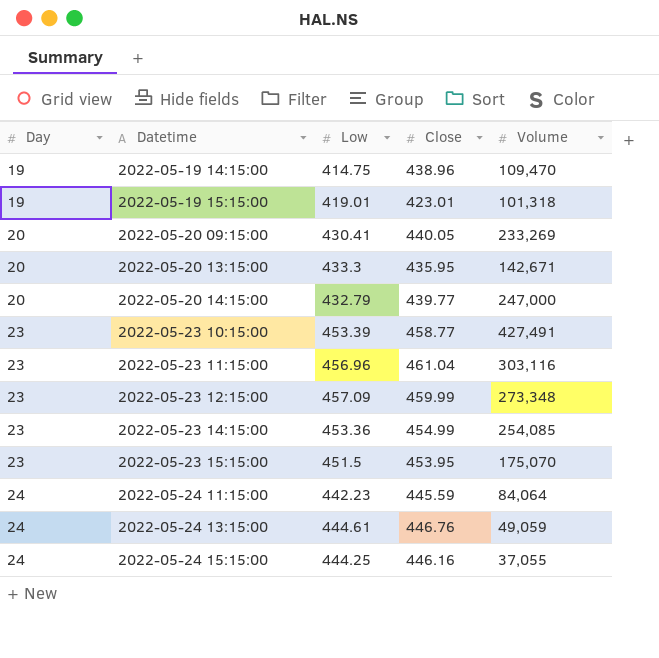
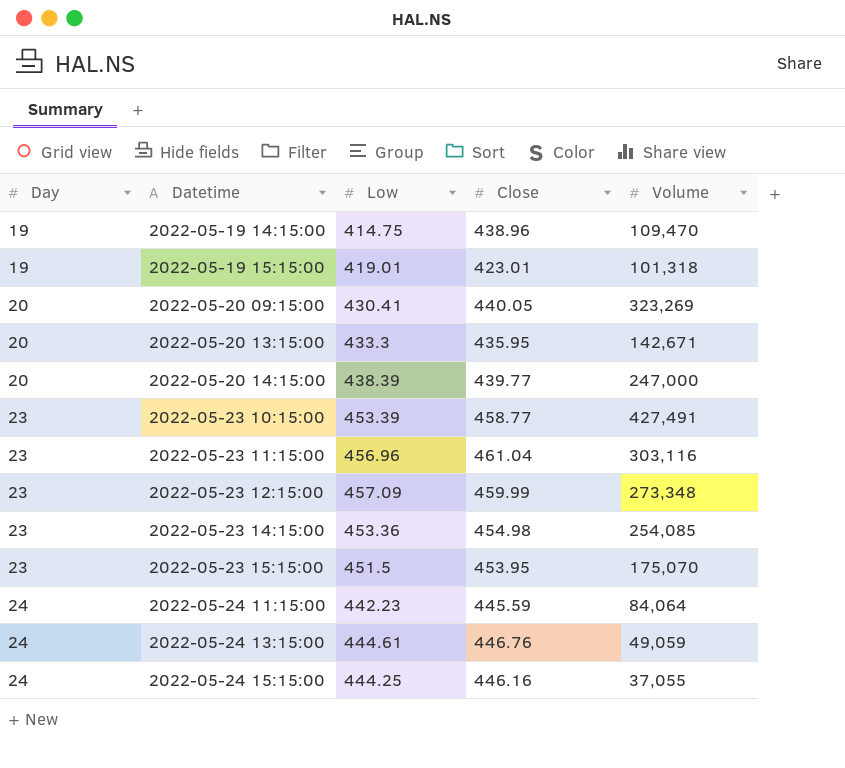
2022-05-20 09:15:00 | Volume: 233,269 -> 323,269
2022-05-20 14:15:00 | Low: 432.79 -> 438.39
2022-05-23 14:15:00 | Close: 454.99 -> 454.98

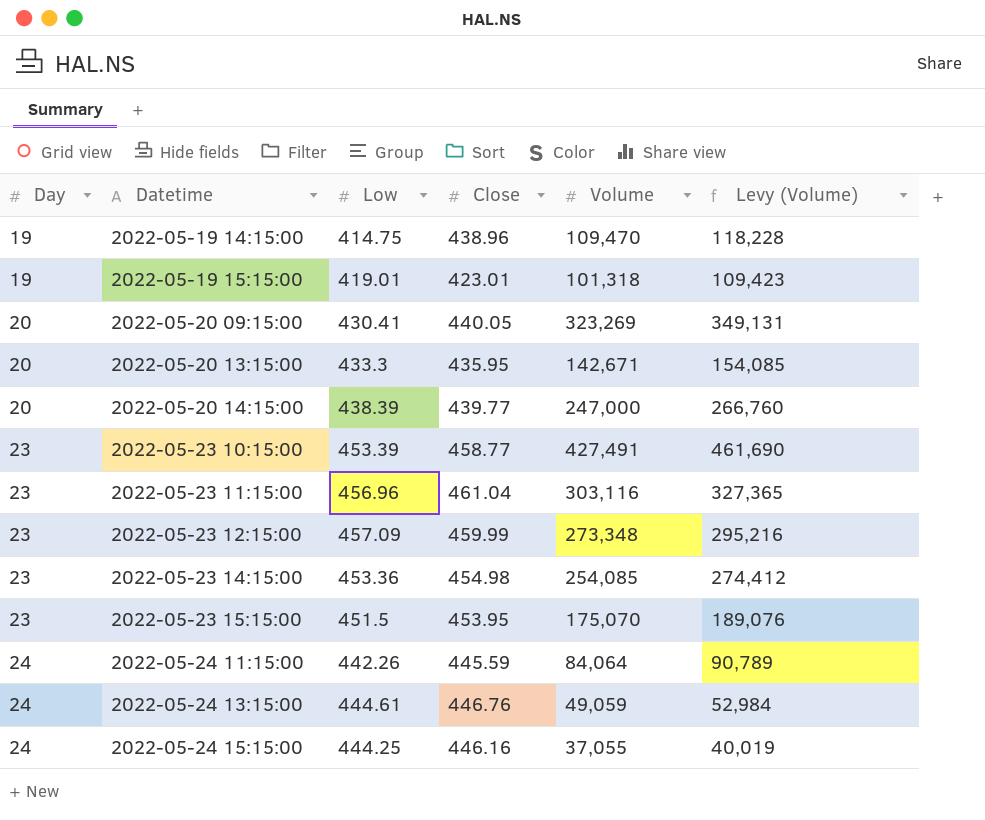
column Levy (Volume) | formula: none -> [Volume] * 1.08
2022-05-24 11:15:00 | Low: 442.23 -> 442.26

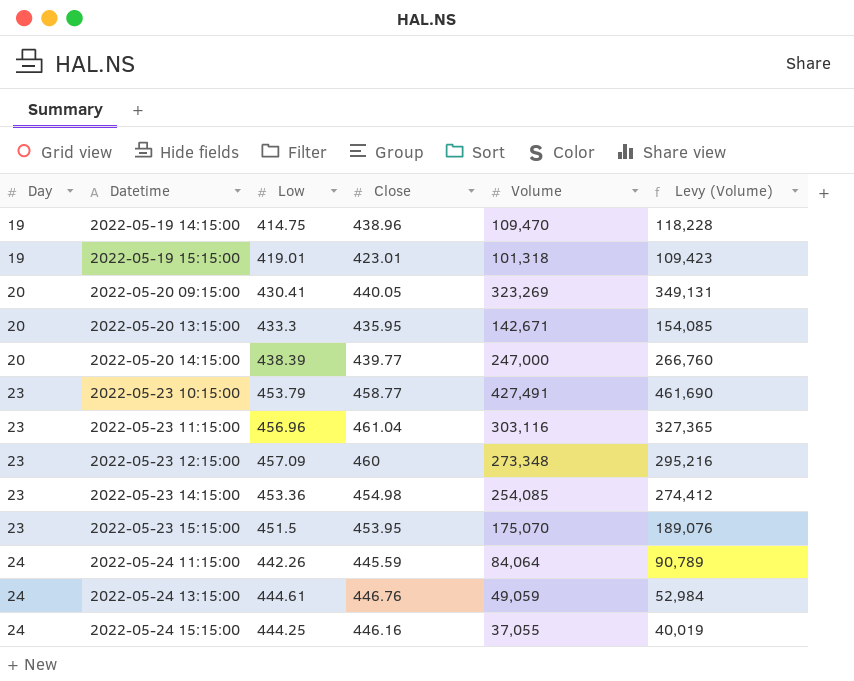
2022-05-23 10:15:00 | Low: 453.39 -> 453.79
2022-05-23 12:15:00 | Close: 459.99 -> 460

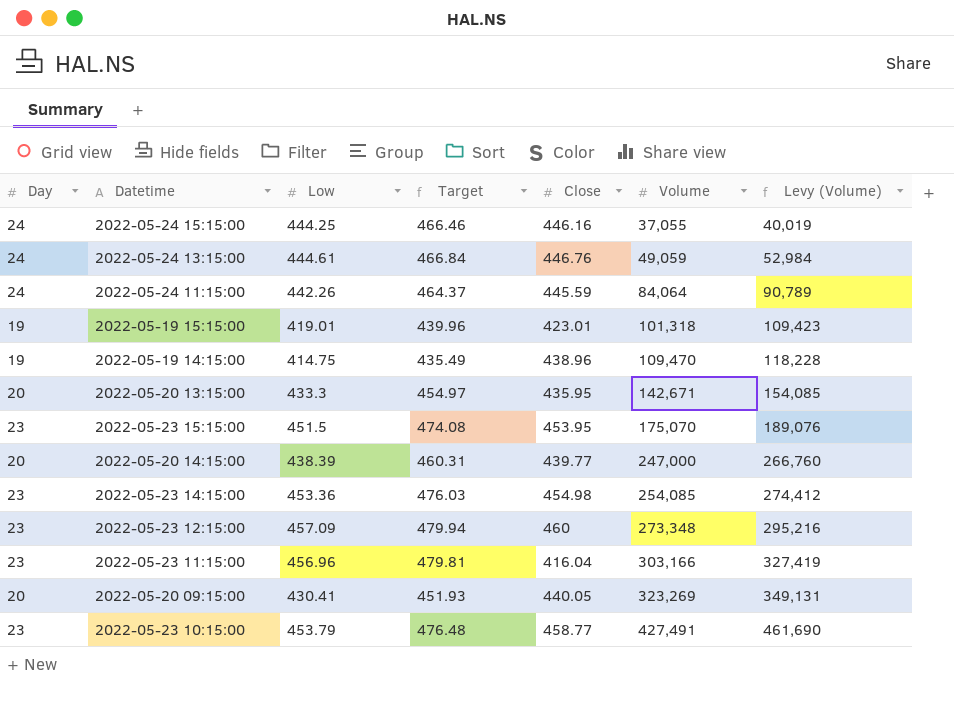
row order: Day ascending -> Volume ascending
column Target | formula: none -> [Low] * 1.05
2022-05-23 11:15:00 | Close: 461.04 -> 416.04
2022-05-23 11:15:00 | Volume: 303,116 -> 303,166
2022-05-23 11:15:00 | Levy (Volume): 327,365 -> 327,419

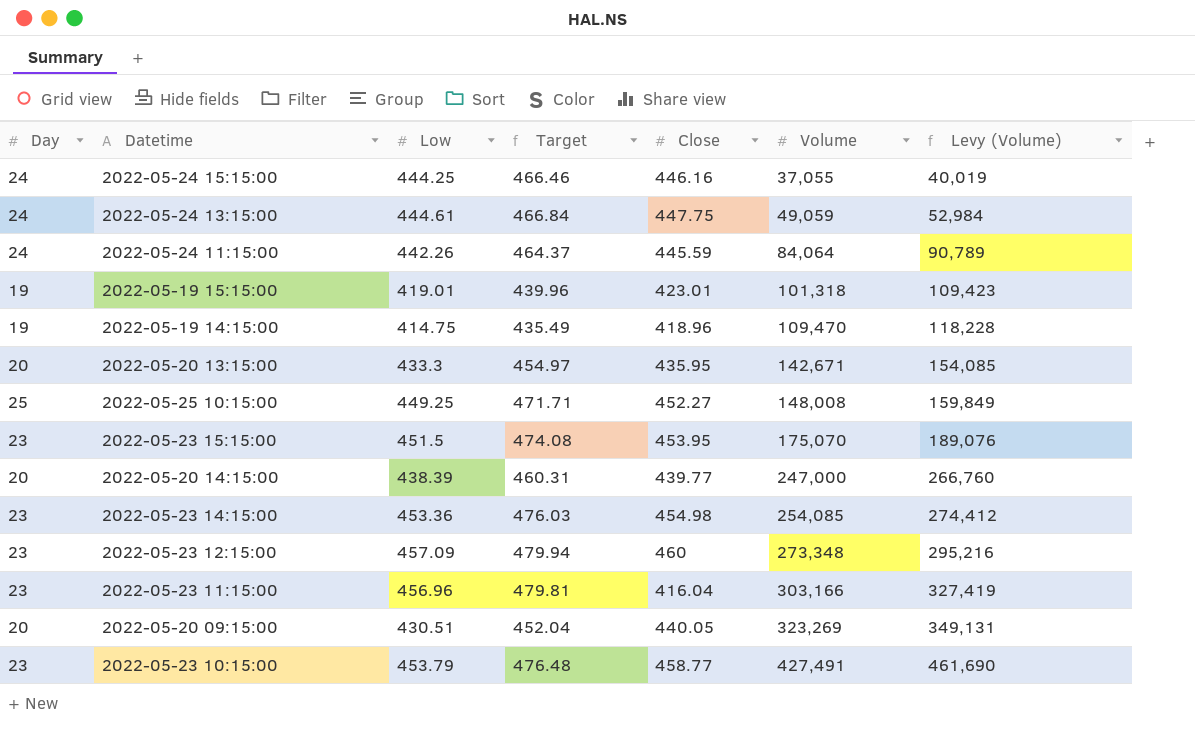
2022-05-24 13:15:00 | Close: 446.76 -> 447.75
2022-05-19 14:15:00 | Close: 438.96 -> 418.96
row 2022-05-25 10:15:00: none -> 25 | 449.25 | 471.71 | 452.27 | 148,008 | 159,849
2022-05-20 09:15:00 | Low: 430.41 -> 430.51
2022-05-20 09:15:00 | Target: 451.93 -> 452.04

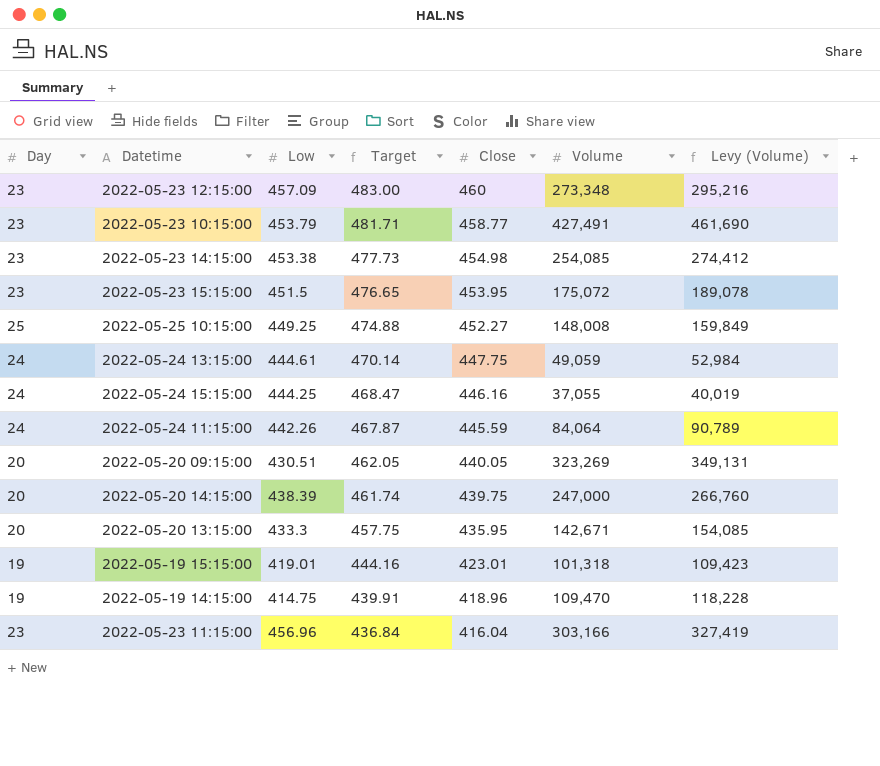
row order: Volume ascending -> Target descending
column Target | formula: [Low] * 1.05 -> [Close] * 1.05
2022-05-23 14:15:00 | Low: 453.36 -> 453.38
2022-05-23 15:15:00 | Volume: 175,070 -> 175,072
2022-05-23 15:15:00 | Levy (Volume): 189,076 -> 189,078
2022-05-20 14:15:00 | Close: 439.77 -> 439.75

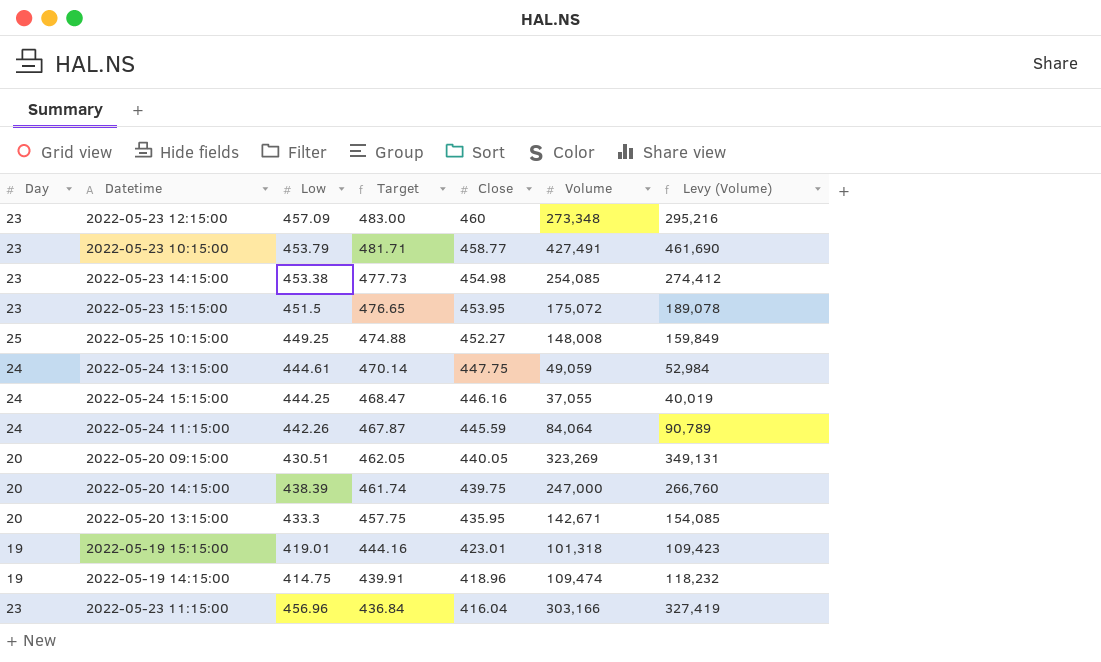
2022-05-19 14:15:00 | Volume: 109,470 -> 109,474
2022-05-19 14:15:00 | Levy (Volume): 118,228 -> 118,232

